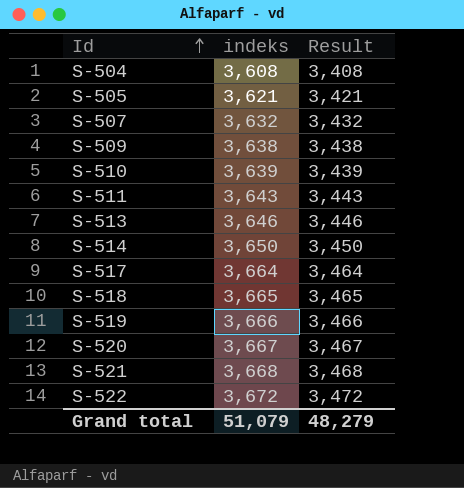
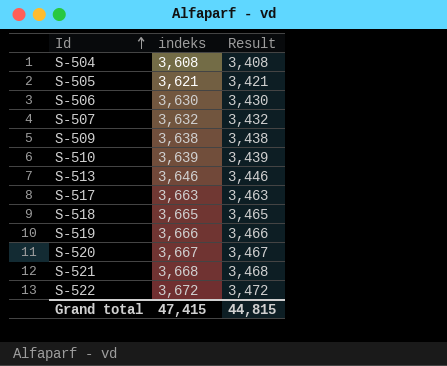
row S-511: 3,643 | 3,443 -> none
row S-514: 3,650 | 3,450 -> none
row S-506: none -> 3,630 | 3,430
S-517 | indeks: 3,664 -> 3,663
S-517 | Result: 3,464 -> 3,463
Grand total | indeks: 51,079 -> 47,415
Grand total | Result: 48,279 -> 44,815

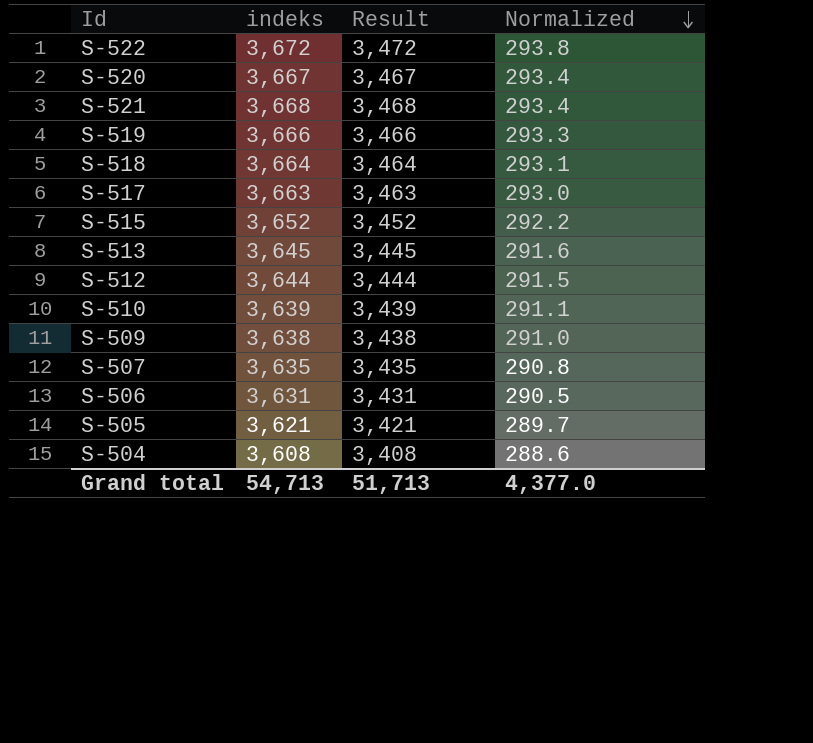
row order: Id ascending -> Normalized descending
column Normalized | formula: none -> [indeks] * 0.08
S-518 | indeks: 3,665 -> 3,664
S-518 | Result: 3,465 -> 3,464
row S-515: none -> 3,652 | 3,452 | 292.2
S-513 | indeks: 3,646 -> 3,645
S-513 | Result: 3,446 -> 3,445
row S-512: none -> 3,644 | 3,444 | 291.5
S-507 | indeks: 3,632 -> 3,635
S-507 | Result: 3,432 -> 3,435
S-506 | indeks: 3,630 -> 3,631
S-506 | Result: 3,430 -> 3,431
Grand total | indeks: 47,415 -> 54,713
Grand total | Result: 44,815 -> 51,713

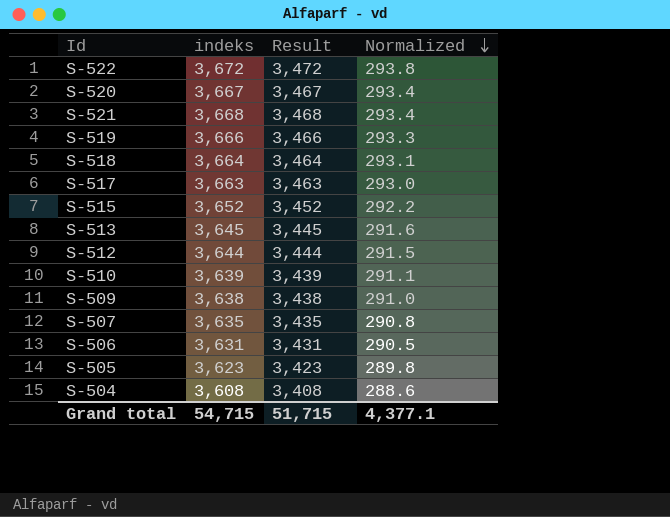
S-505 | indeks: 3,621 -> 3,623
S-505 | Result: 3,421 -> 3,423
S-505 | Normalized: 289.7 -> 289.8
Grand total | indeks: 54,713 -> 54,715
Grand total | Result: 51,713 -> 51,715
Grand total | Normalized: 4,377.0 -> 4,377.1

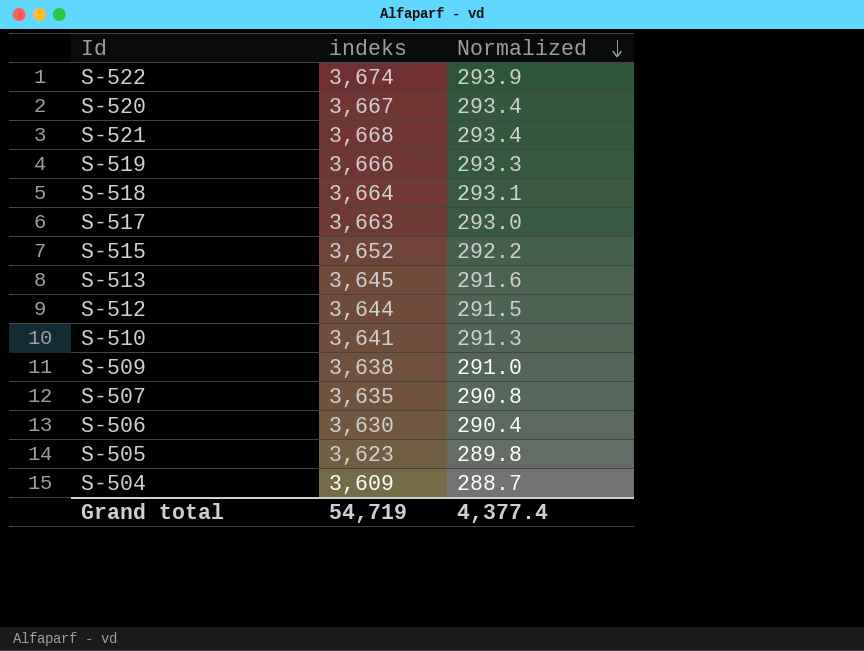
column Result | formula: [indeks] - 200 -> none
S-522 | indeks: 3,672 -> 3,674
S-522 | Normalized: 293.8 -> 293.9
S-510 | indeks: 3,639 -> 3,641
S-510 | Normalized: 291.1 -> 291.3
S-506 | indeks: 3,631 -> 3,630
S-506 | Normalized: 290.5 -> 290.4
S-504 | indeks: 3,608 -> 3,609
S-504 | Normalized: 288.6 -> 288.7
Grand total | indeks: 54,715 -> 54,719
Grand total | Normalized: 4,377.1 -> 4,377.4

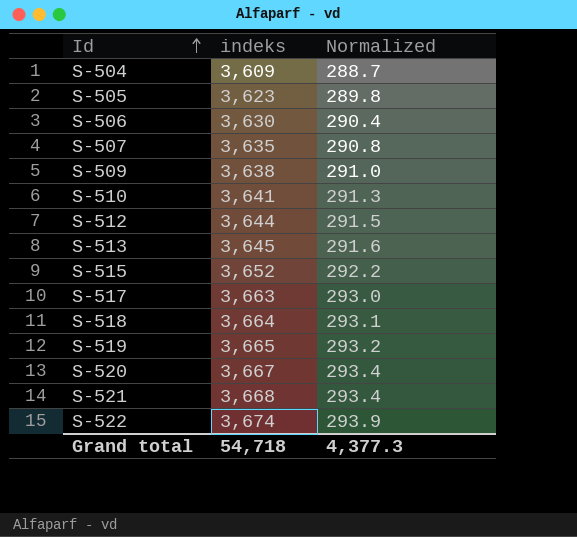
row order: Normalized descending -> Id ascending
S-519 | indeks: 3,666 -> 3,665
S-519 | Normalized: 293.3 -> 293.2
Grand total | indeks: 54,719 -> 54,718
Grand total | Normalized: 4,377.4 -> 4,377.3

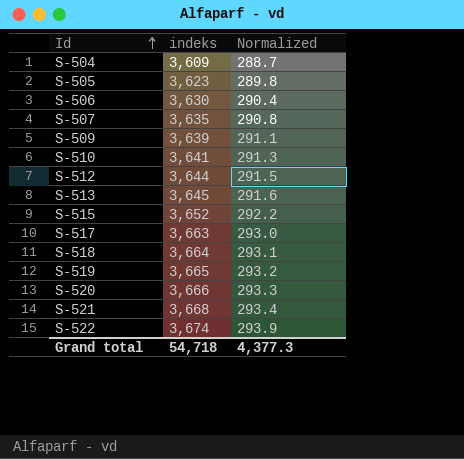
S-509 | indeks: 3,638 -> 3,639
S-509 | Normalized: 291.0 -> 291.1
S-520 | indeks: 3,667 -> 3,666
S-520 | Normalized: 293.4 -> 293.3

